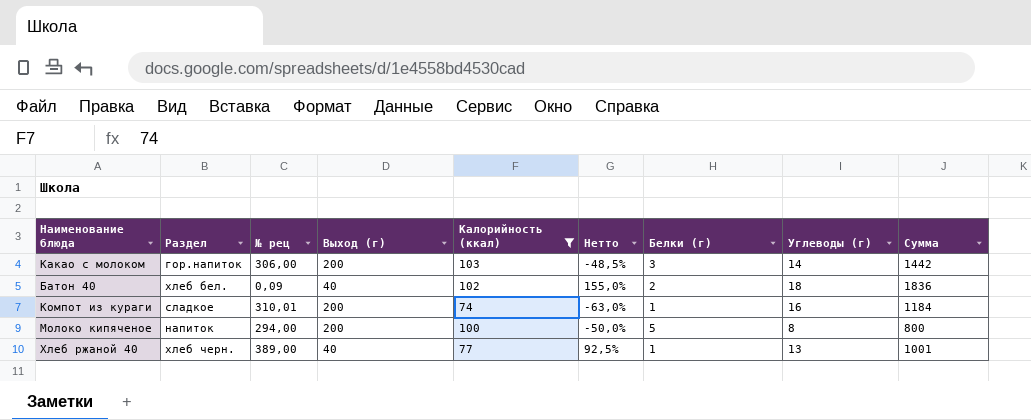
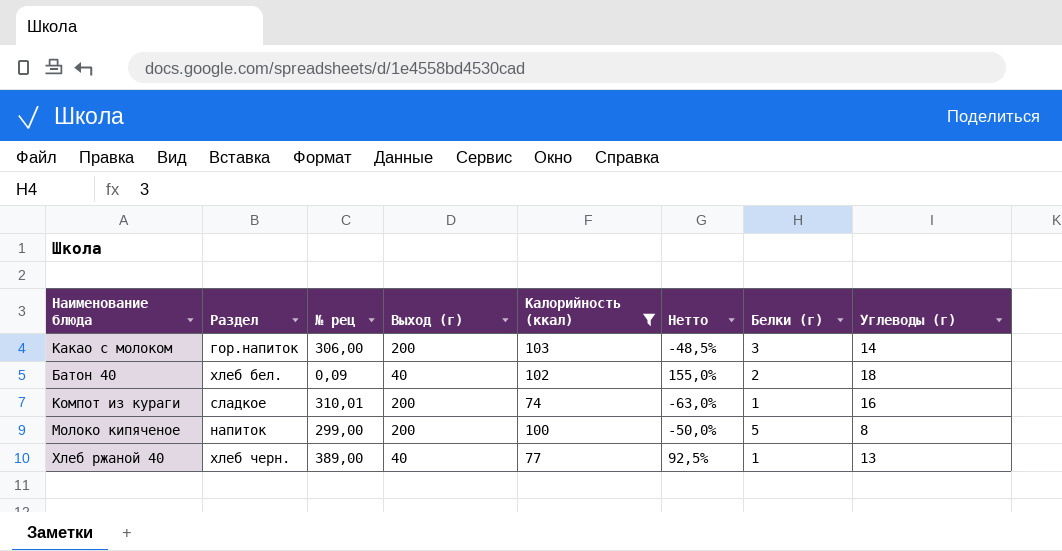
column Сумма | formula: [Калорийность (ккал)] * [Углеводы (г)] -> none
Молоко кипяченое | № рец: 294,00 -> 299,00

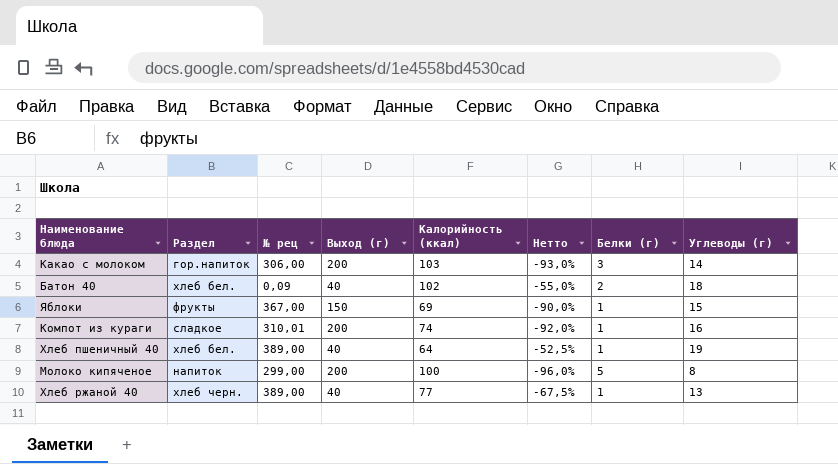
filter: Калорийность (ккал) >= 74 -> none
column Нетто | formula: ([Калорийность (ккал)] - [Выход (г)]) / [Выход (г)] -> ([Углеводы (г)] - [Выход (г)]) / [Выход (г)]

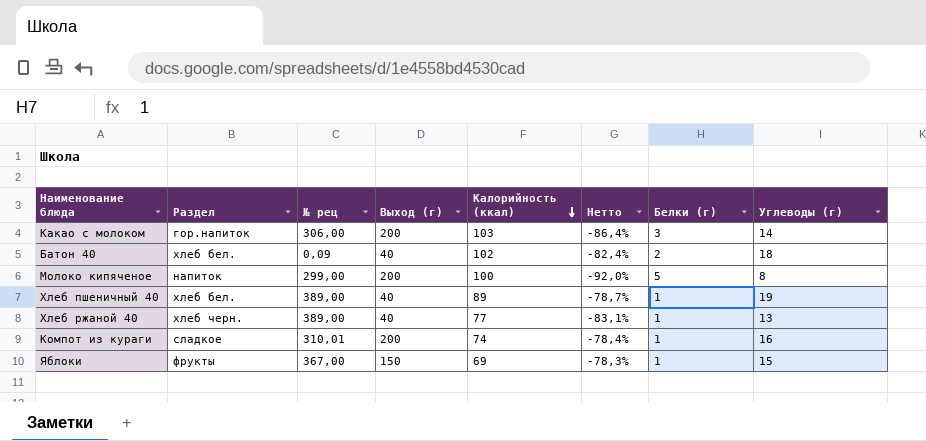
row order: none -> Калорийность (ккал) descending
column Нетто | formula: ([Углеводы (г)] - [Выход (г)]) / [Выход (г)] -> ([Углеводы (г)] - [Калорийность (ккал)]) / [Калорийность (ккал)]
Хлеб пшеничный 40 | Калорийность (ккал): 64 -> 89

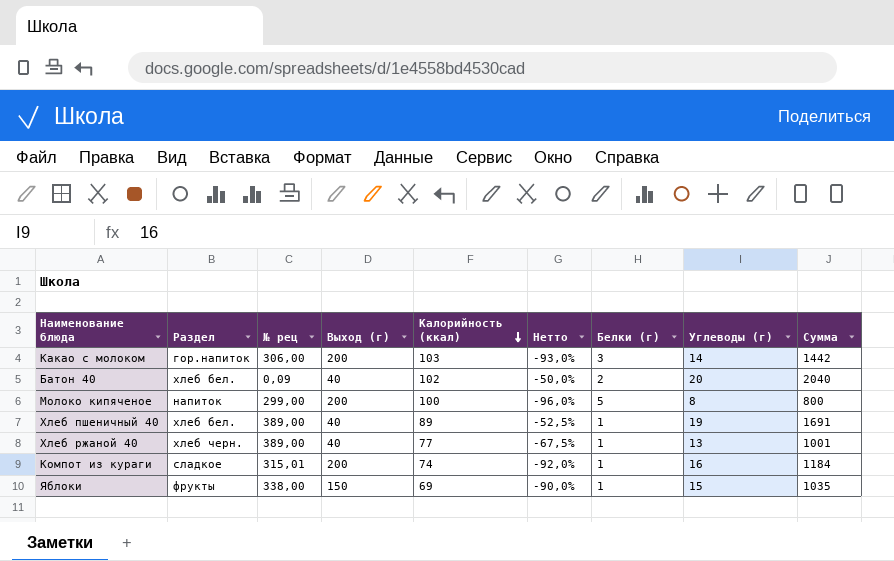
column Нетто | formula: ([Углеводы (г)] - [Калорийность (ккал)]) / [Калорийность (ккал)] -> ([Углеводы (г)] - [Выход (г)]) / [Выход (г)]
column Сумма | formula: none -> [Калорийность (ккал)] * [Углеводы (г)]
Батон 40 | Углеводы (г): 18 -> 20
Компот из кураги | № рец: 310,01 -> 315,01
Яблоки | № рец: 367,00 -> 338,00

